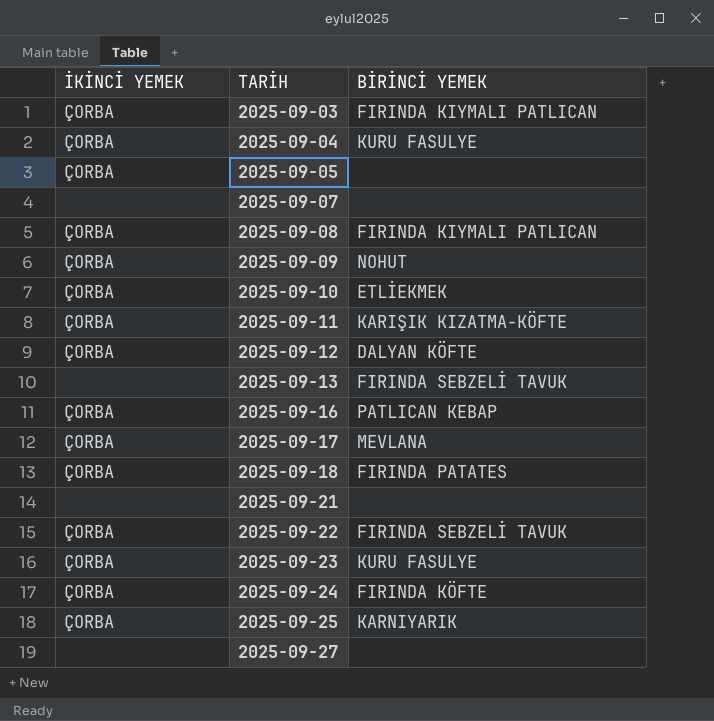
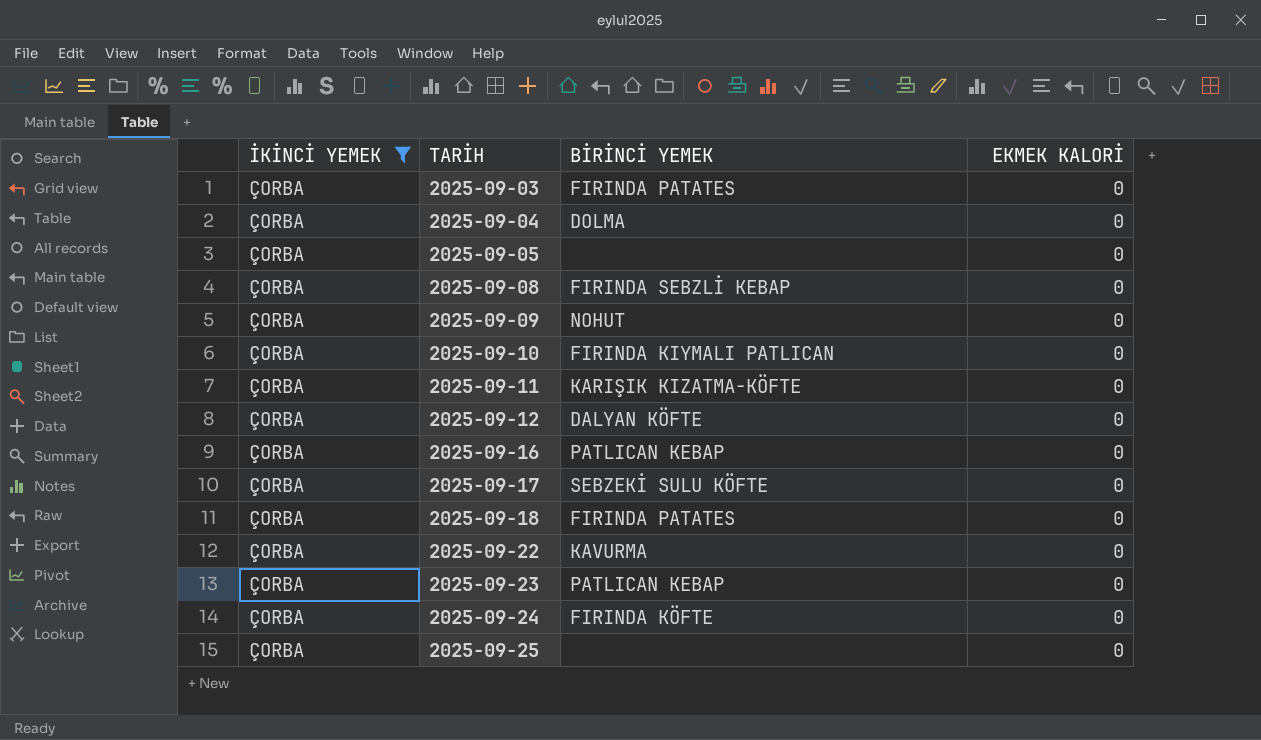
filter: none -> İKİNCİ YEMEK = ÇORBA
column EKMEK KALORİ | position: none -> 4
2025-09-03 | BİRİNCİ YEMEK: FIRINDA KIYMALI PATLICAN -> FIRINDA PATATES
2025-09-04 | BİRİNCİ YEMEK: KURU FASULYE -> DOLMA
2025-09-08 | BİRİNCİ YEMEK: FIRINDA KIYMALI PATLICAN -> FIRINDA SEBZLİ KEBAP
2025-09-10 | BİRİNCİ YEMEK: ETLİEKMEK -> FIRINDA KIYMALI PATLICAN
2025-09-17 | BİRİNCİ YEMEK: MEVLANA -> SEBZEKİ SULU KÖFTE
2025-09-22 | BİRİNCİ YEMEK: FIRINDA SEBZELİ TAVUK -> KAVURMA
2025-09-23 | BİRİNCİ YEMEK: KURU FASULYE -> PATLICAN KEBAP
2025-09-25 | BİRİNCİ YEMEK: KARNIYARIK -> none

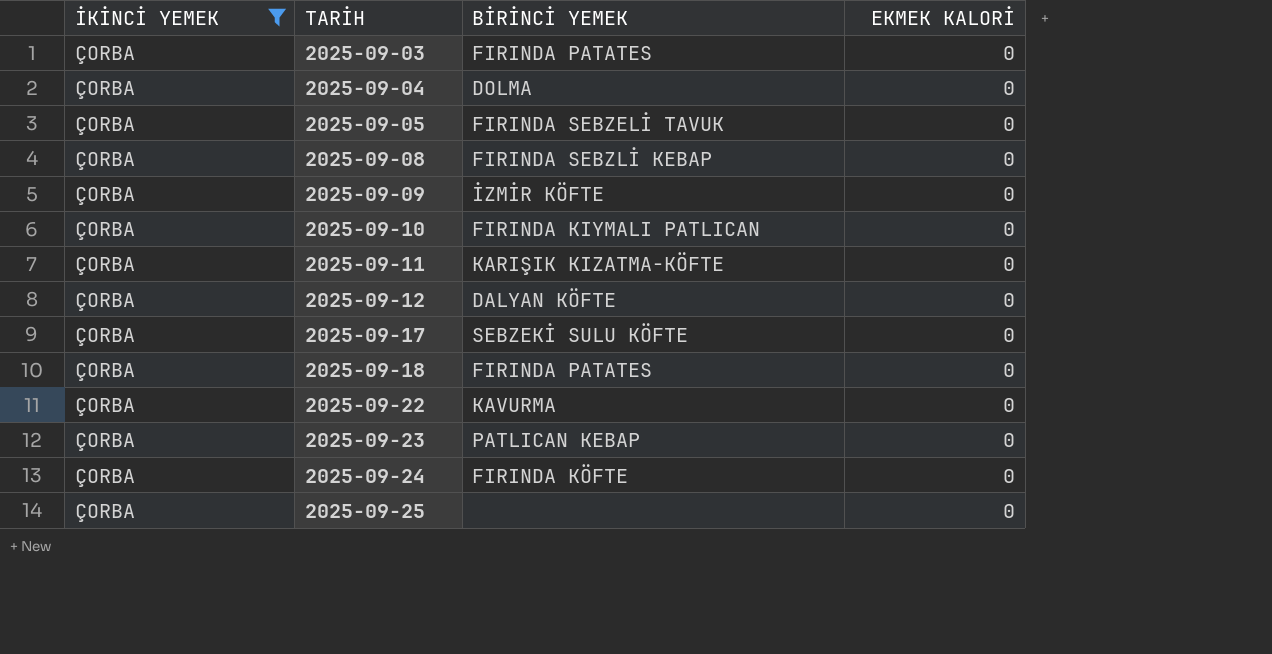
row 2025-09-16: ÇORBA | PATLICAN KEBAP | 0 -> none
2025-09-05 | BİRİNCİ YEMEK: none -> FIRINDA SEBZELİ TAVUK
2025-09-09 | BİRİNCİ YEMEK: NOHUT -> İZMİR KÖFTE

